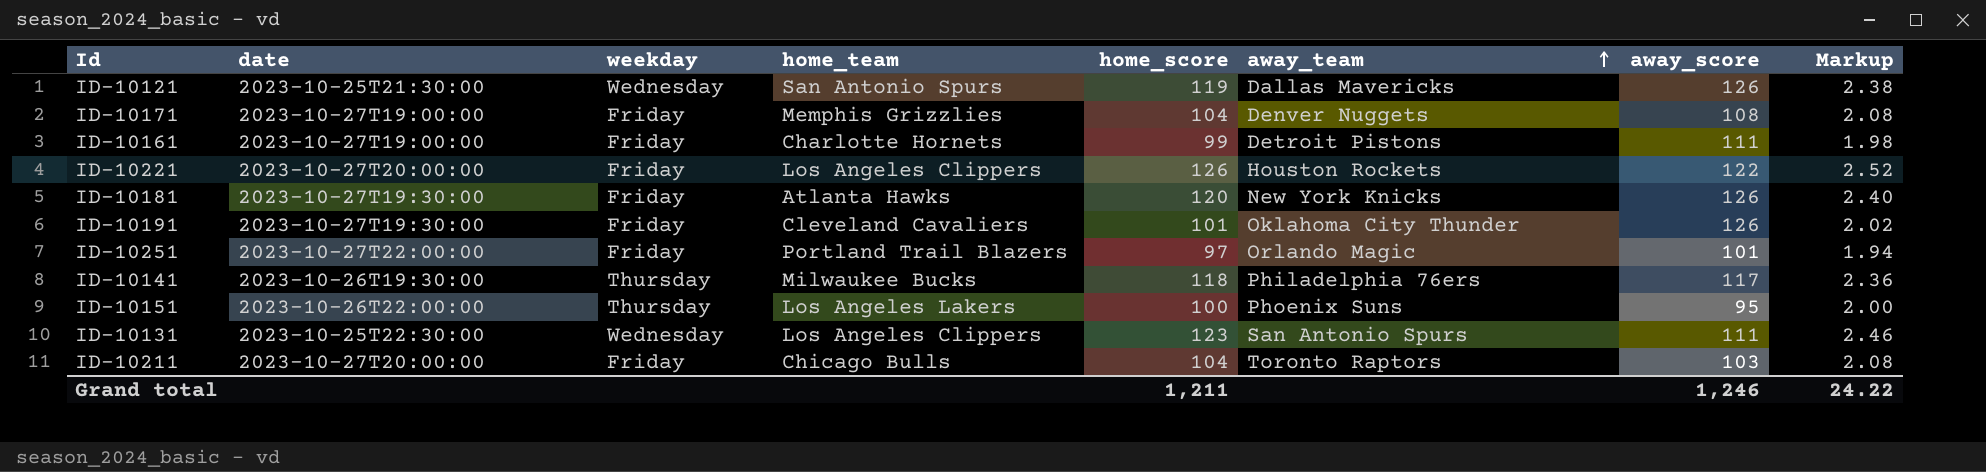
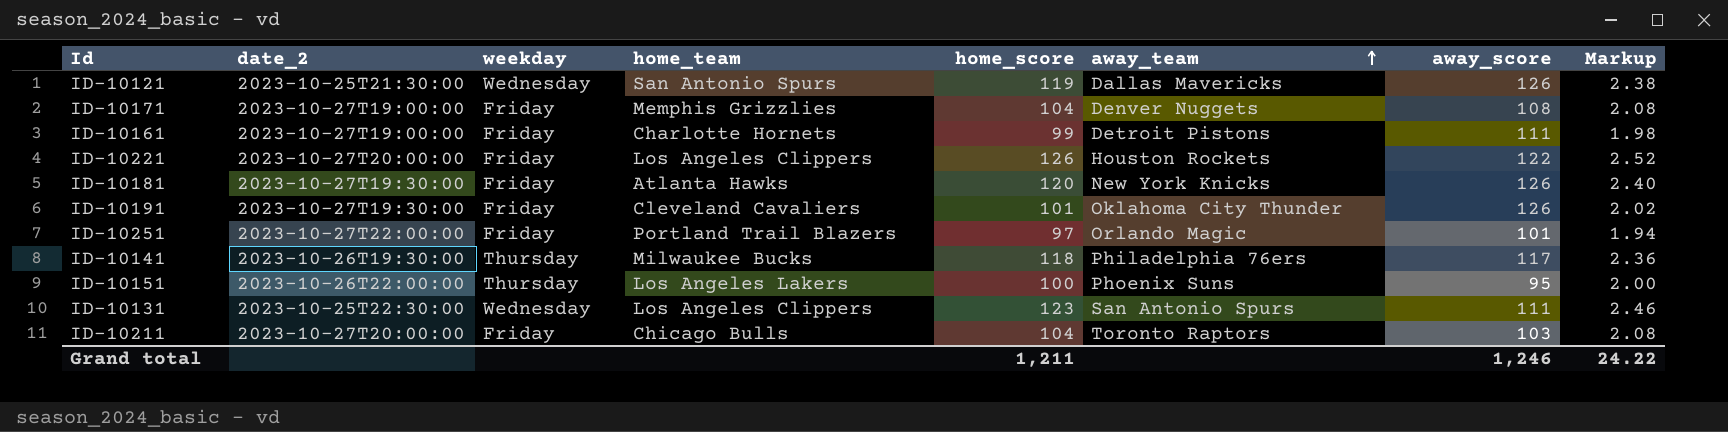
column name: date -> date_2

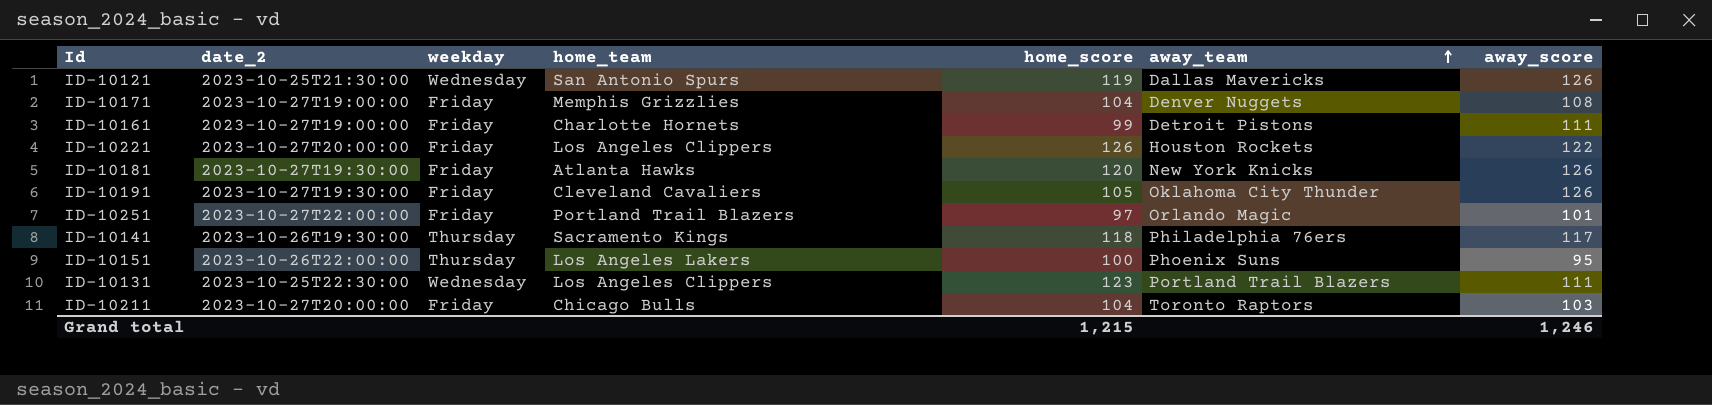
column Markup | formula: [home_score] * 0.02 -> none
ID-10191 | home_score: 101 -> 105
ID-10141 | home_team: Milwaukee Bucks -> Sacramento Kings
ID-10131 | away_team: San Antonio Spurs -> Portland Trail Blazers
Grand total | home_score: 1,211 -> 1,215

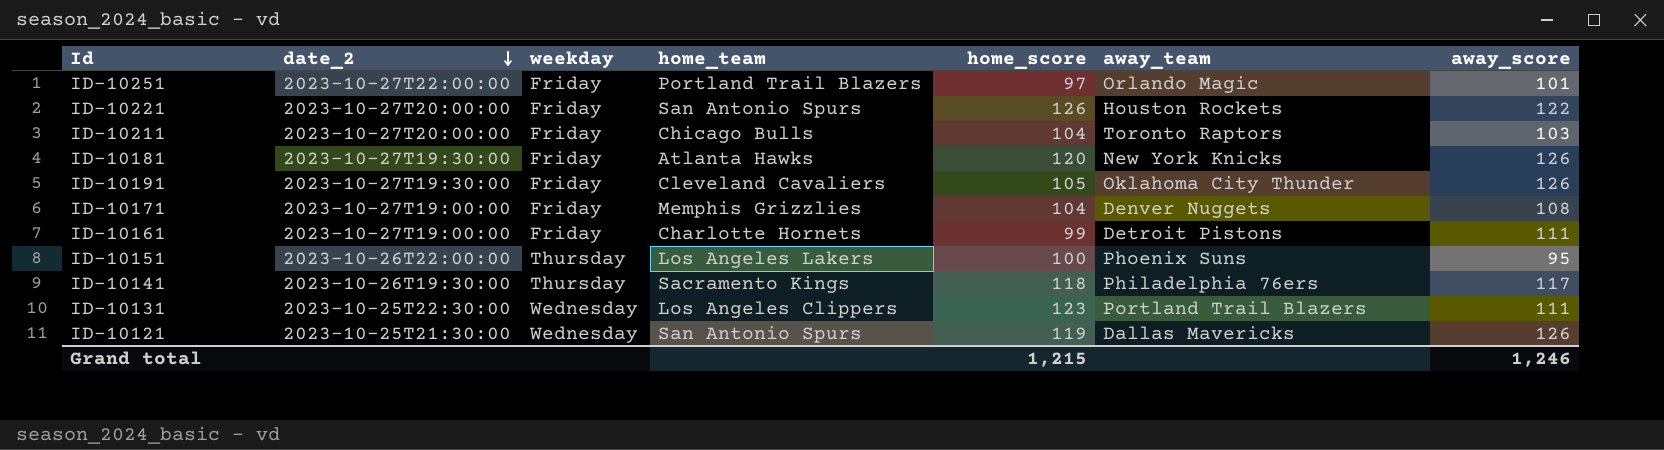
row order: away_team ascending -> date_2 descending
ID-10221 | home_team: Los Angeles Clippers -> San Antonio Spurs

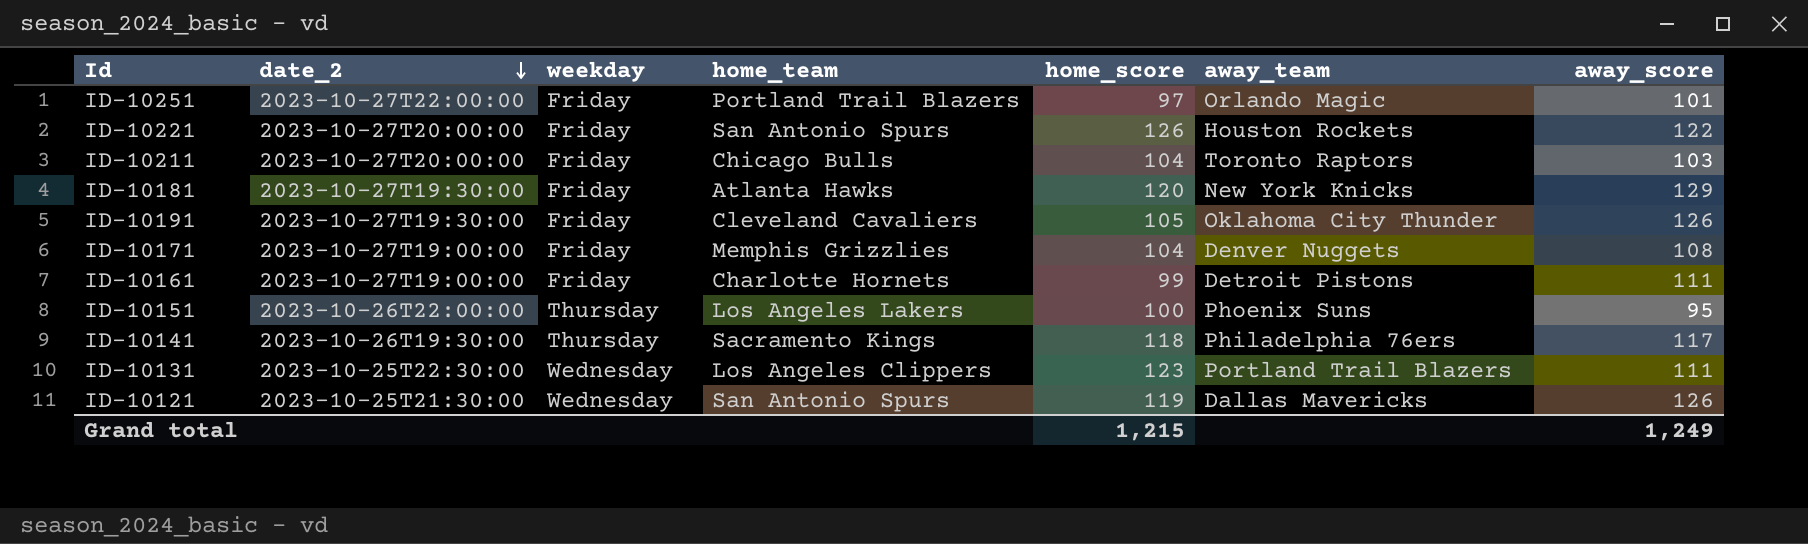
ID-10181 | away_score: 126 -> 129
Grand total | away_score: 1,246 -> 1,249

